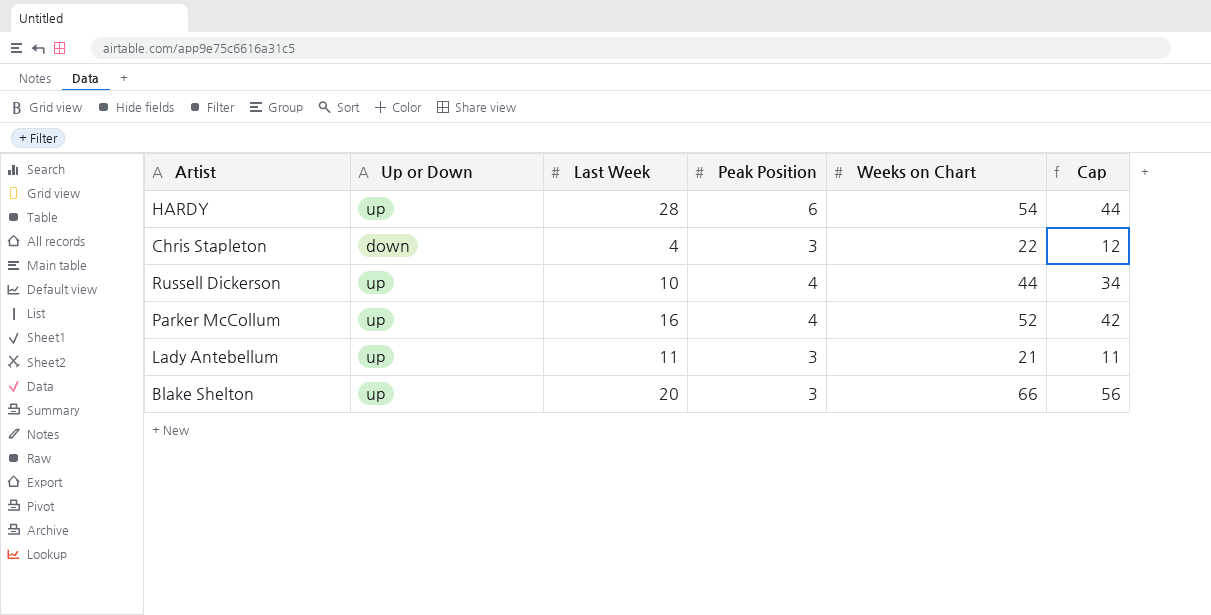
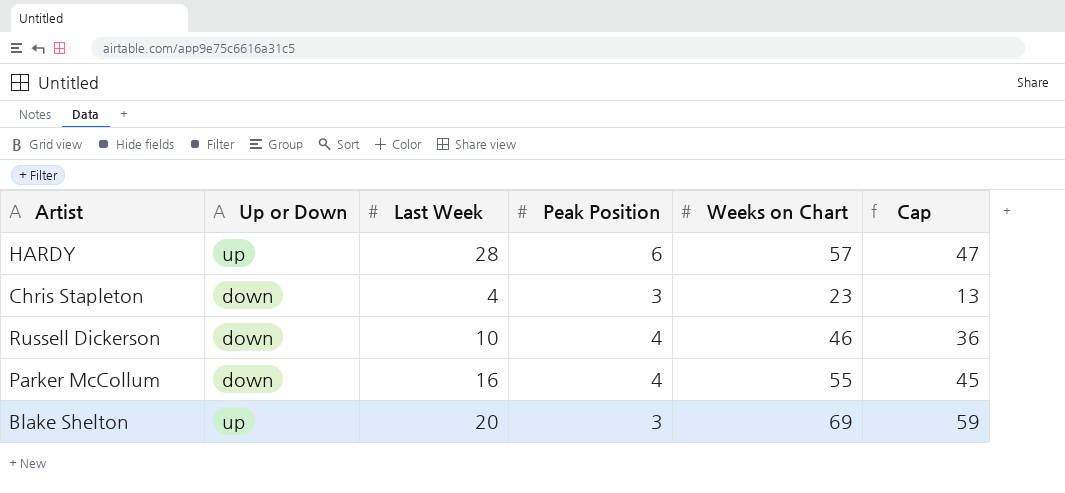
row Lady Antebellum: up | 11 | 3 | 21 | 11 -> none
HARDY | Weeks on Chart: 54 -> 57
HARDY | Cap: 44 -> 47
Chris Stapleton | Weeks on Chart: 22 -> 23
Chris Stapleton | Cap: 12 -> 13
Russell Dickerson | Up or Down: up -> down
Russell Dickerson | Weeks on Chart: 44 -> 46
Russell Dickerson | Cap: 34 -> 36
Parker McCollum | Up or Down: up -> down
Parker McCollum | Weeks on Chart: 52 -> 55
Parker McCollum | Cap: 42 -> 45
Blake Shelton | Weeks on Chart: 66 -> 69
Blake Shelton | Cap: 56 -> 59

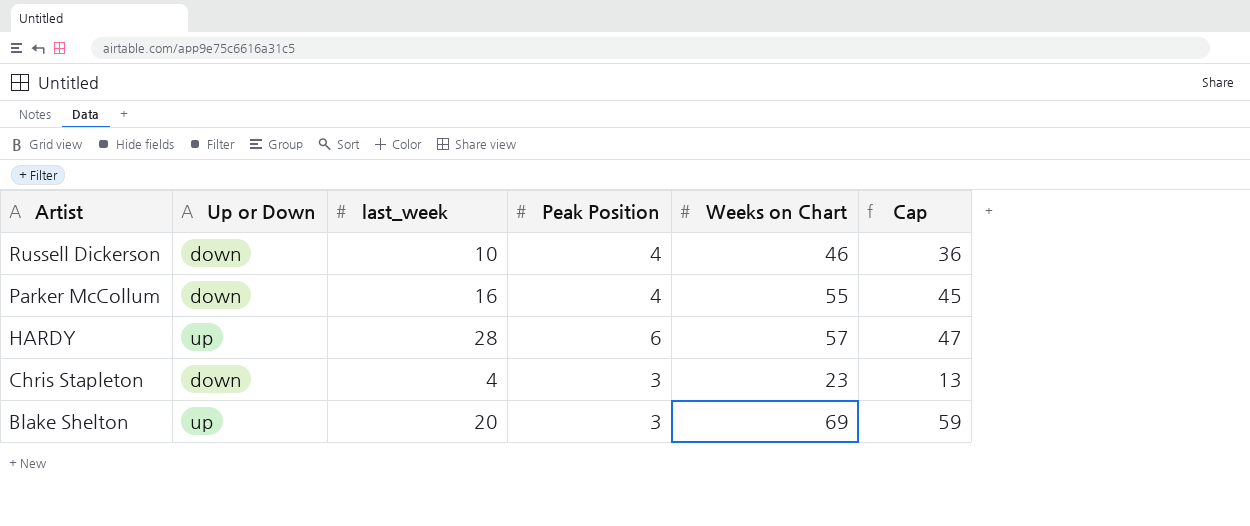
row order: none -> Artist descending
column name: Last Week -> last_week

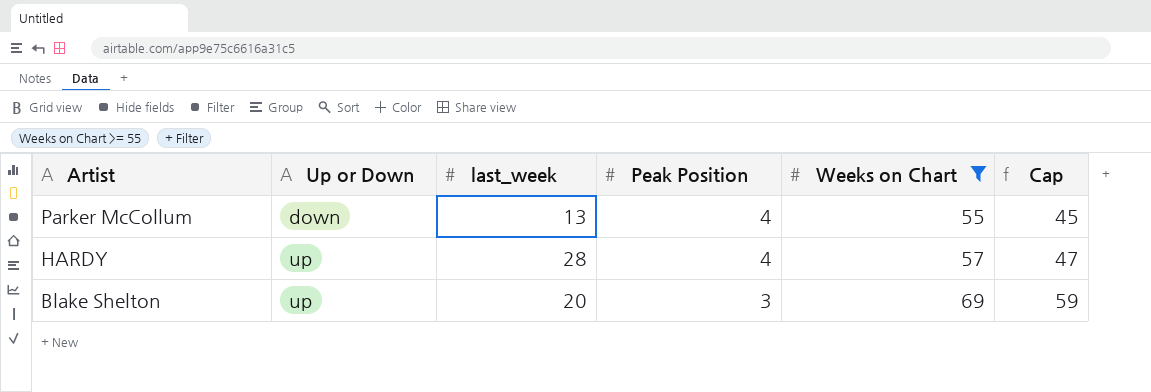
filter: none -> Weeks on Chart >= 55
Parker McCollum | last_week: 16 -> 13
HARDY | Peak Position: 6 -> 4

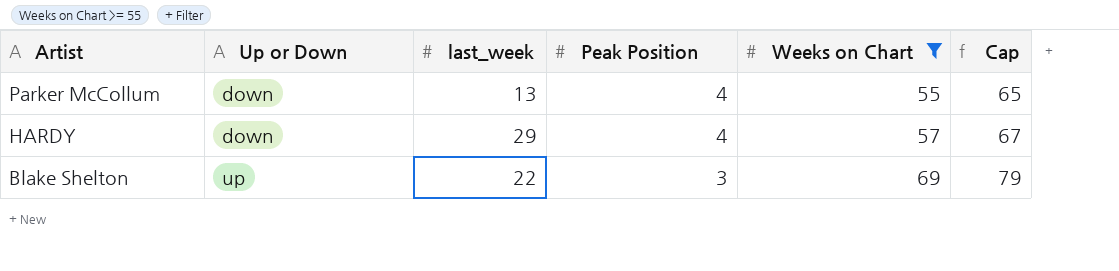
column Cap | formula: [Weeks on Chart] - 10 -> [Weeks on Chart] + 10
HARDY | Up or Down: up -> down
HARDY | last_week: 28 -> 29
Blake Shelton | last_week: 20 -> 22

